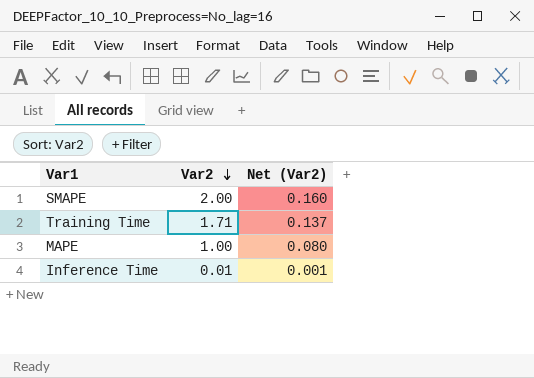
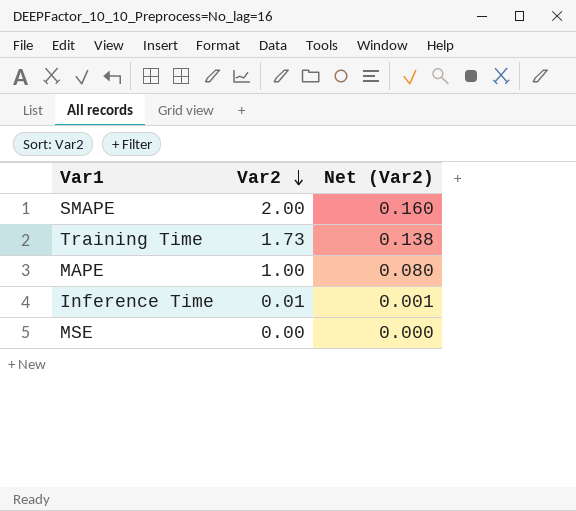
Training Time | Var2: 1.71 -> 1.73
Training Time | Net (Var2): 0.137 -> 0.138
row MSE: none -> 0.00 | 0.000

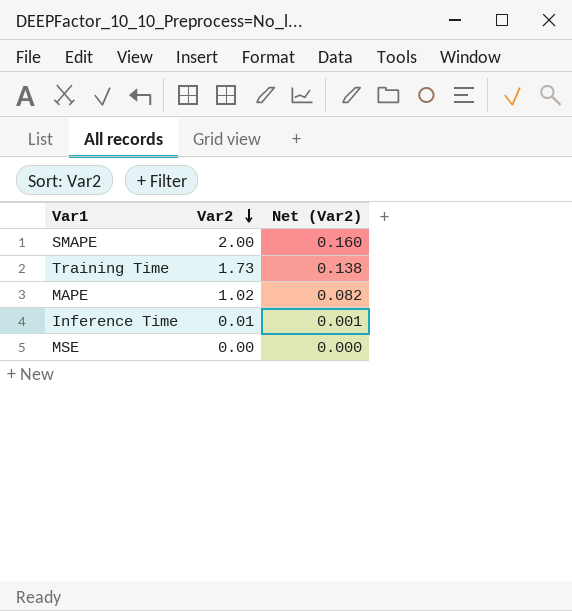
MAPE | Var2: 1.00 -> 1.02
MAPE | Net (Var2): 0.080 -> 0.082

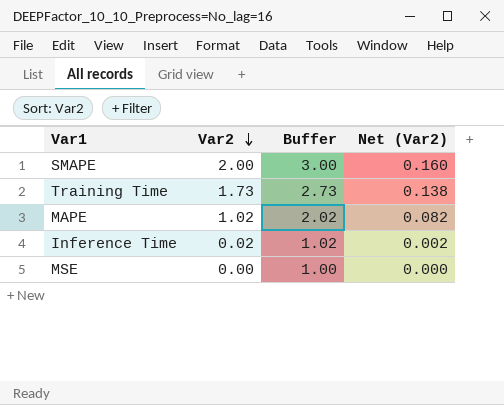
column Buffer | formula: none -> [Var2] + 1
Inference Time | Var2: 0.01 -> 0.02
Inference Time | Net (Var2): 0.001 -> 0.002

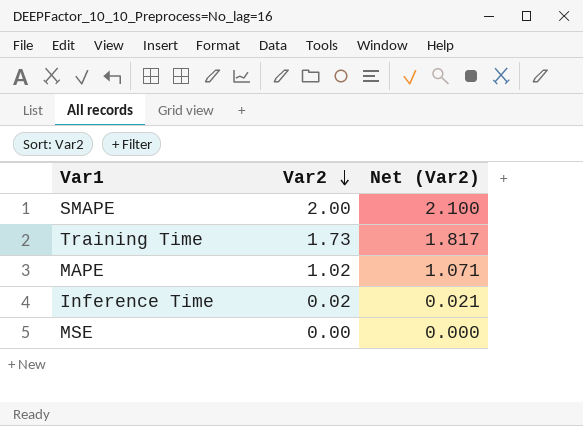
column Buffer | formula: [Var2] + 1 -> none
column Net (Var2) | formula: [Var2] * 0.08 -> [Var2] * 1.05

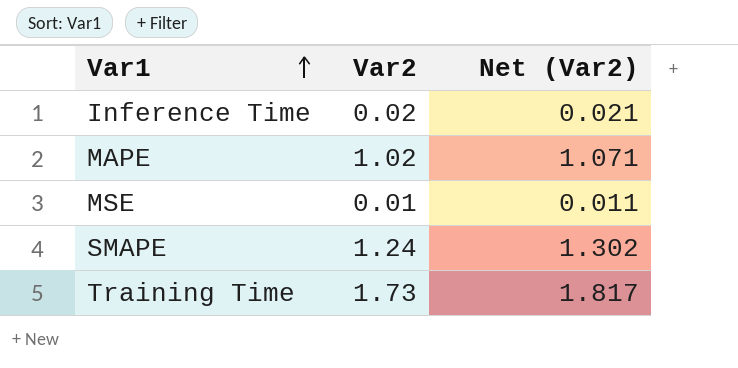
row order: Var2 descending -> Var1 ascending
MSE | Var2: 0.00 -> 0.01
MSE | Net (Var2): 0.000 -> 0.011
SMAPE | Var2: 2.00 -> 1.24
SMAPE | Net (Var2): 2.100 -> 1.302

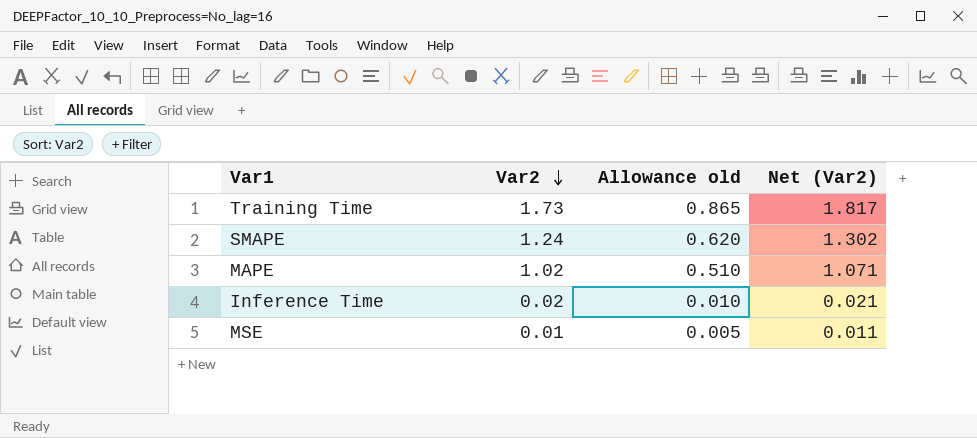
row order: Var1 ascending -> Var2 descending
column Allowance old | formula: none -> [Var2] * 0.5

